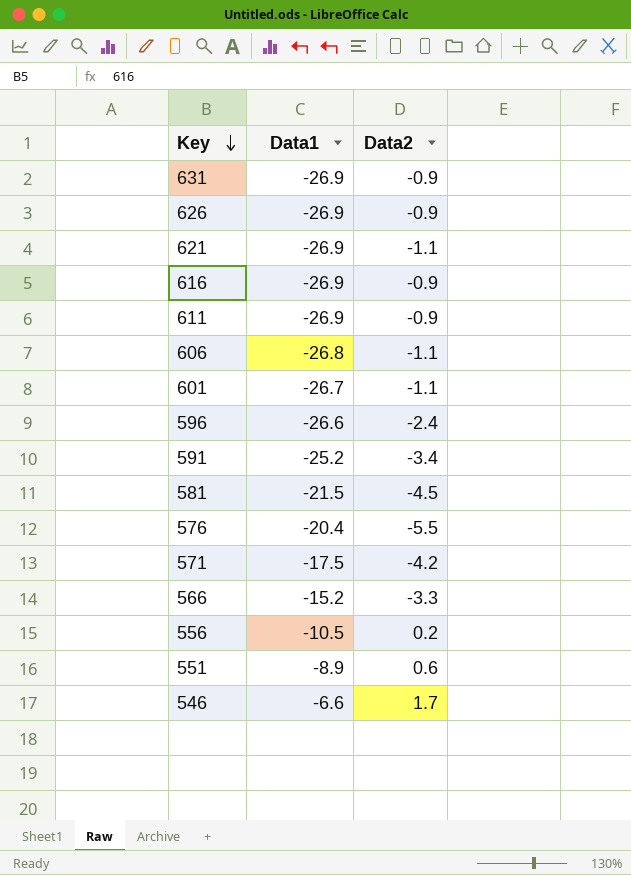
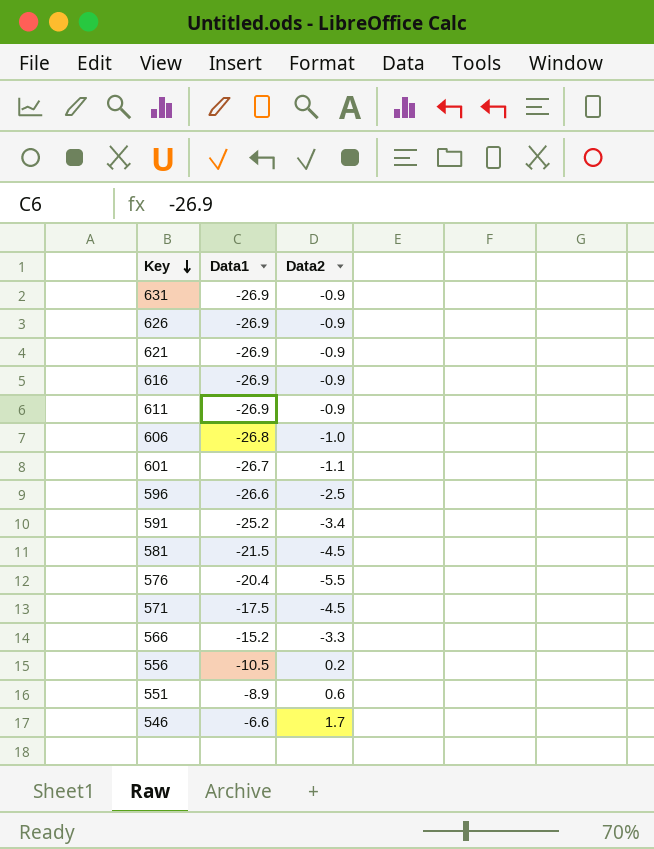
621 | Data2: -1.1 -> -0.9
606 | Data2: -1.1 -> -1.0
596 | Data2: -2.4 -> -2.5
571 | Data2: -4.2 -> -4.5

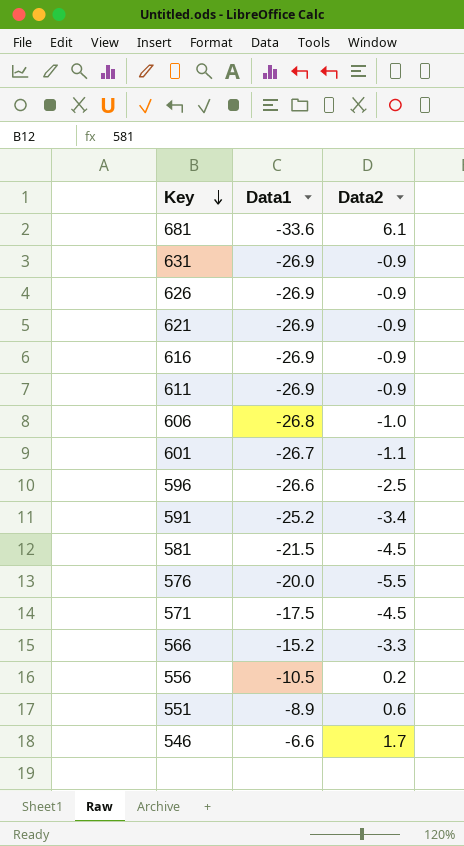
row 681: none -> -33.6 | 6.1
576 | Data1: -20.4 -> -20.0

